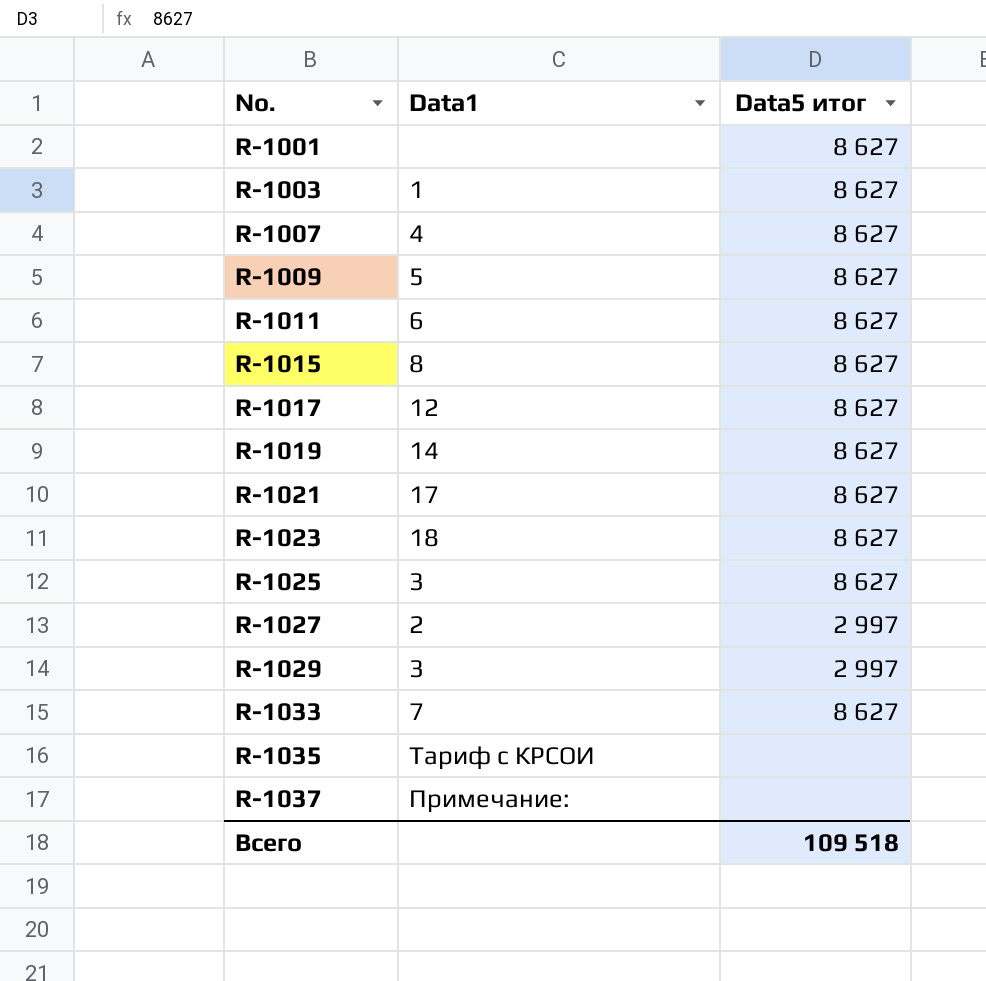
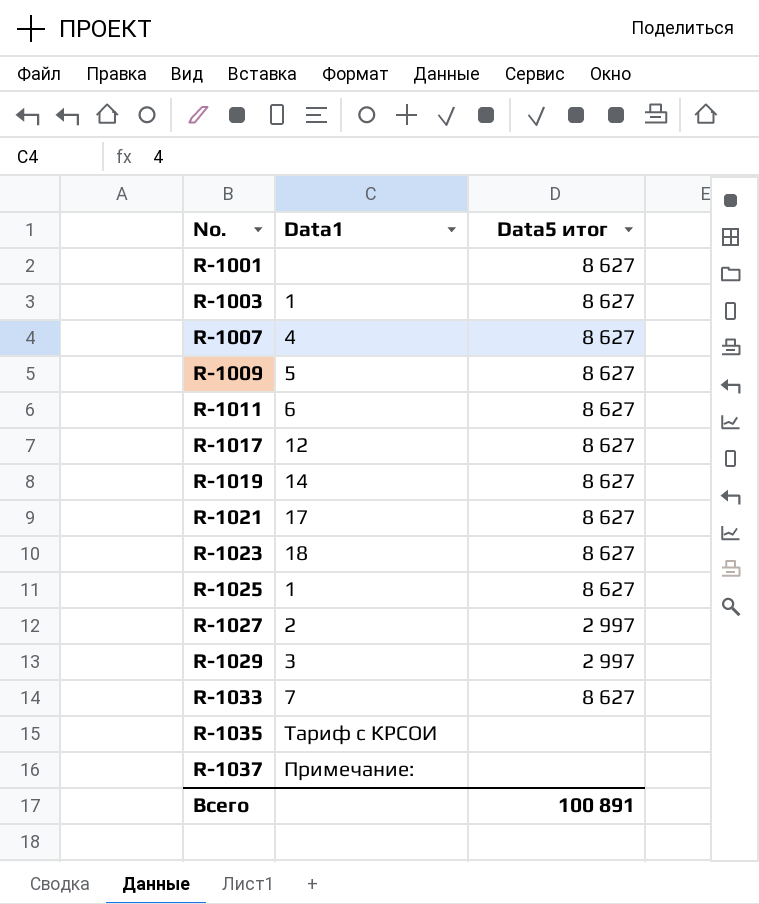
row R-1015: 8 | 8 627 -> none
R-1025 | Data1: 3 -> 1
Всего | Data5 итог: 109 518 -> 100 891

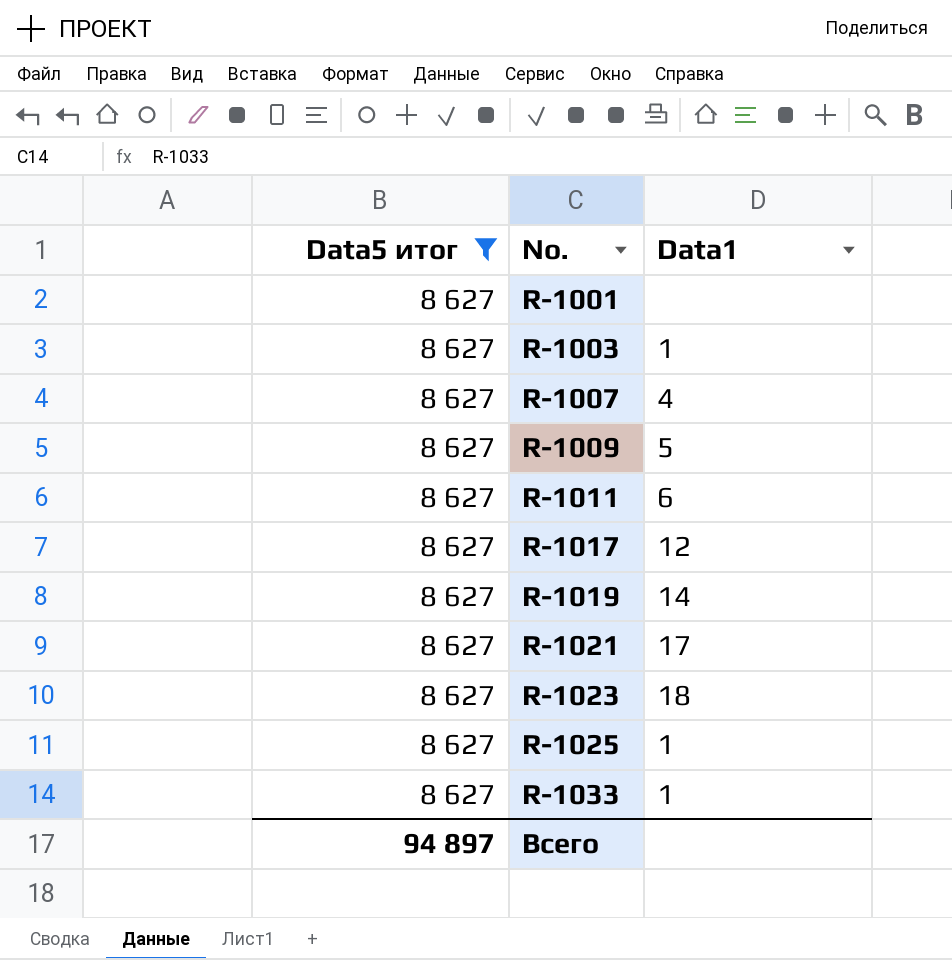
filter: none -> Data5 итог = 8 627
column Data5 итог | position: 3 -> 1
R-1033 | Data1: 7 -> 1
Всего | Data5 итог: 100 891 -> 94 897

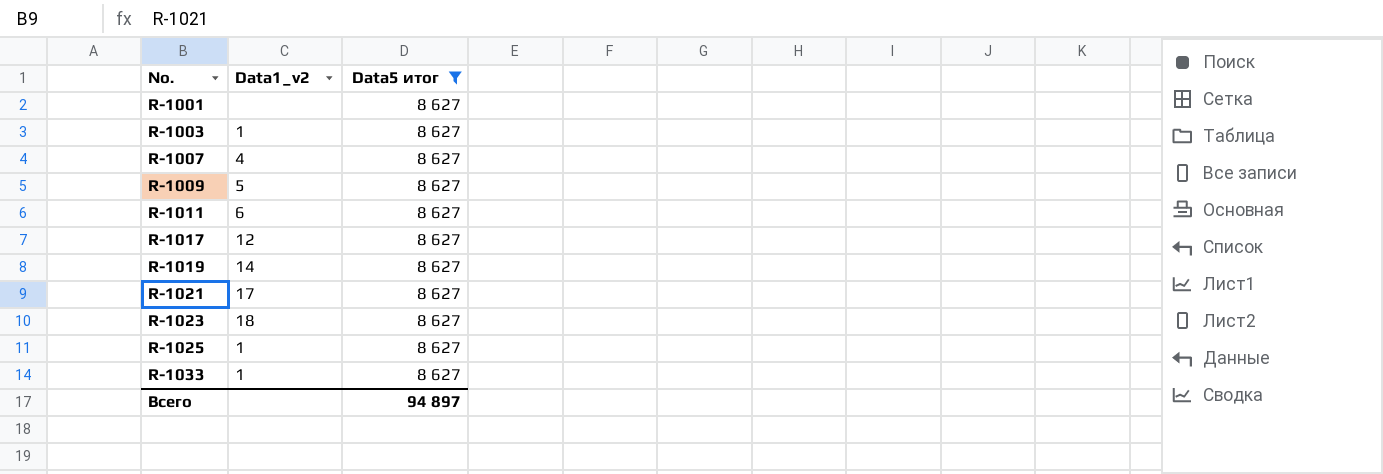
column name: Data1 -> Data1_v2
column Data5 итог | position: 1 -> 3

